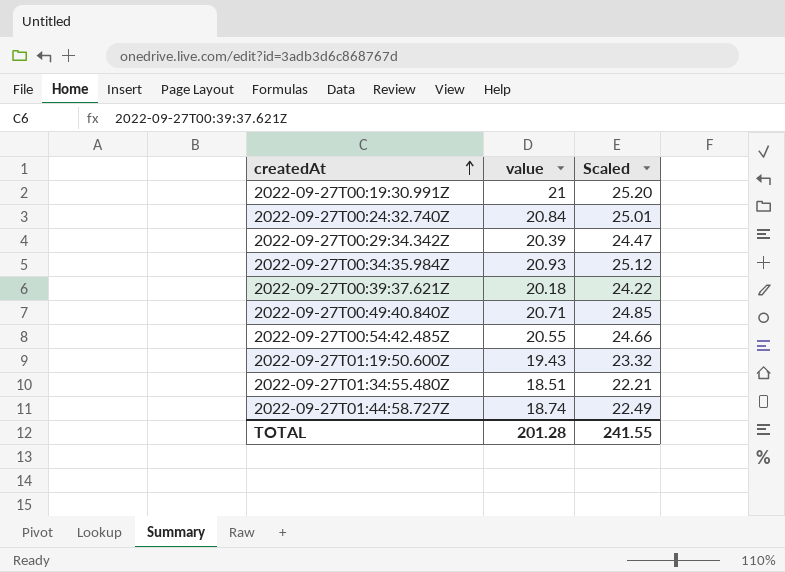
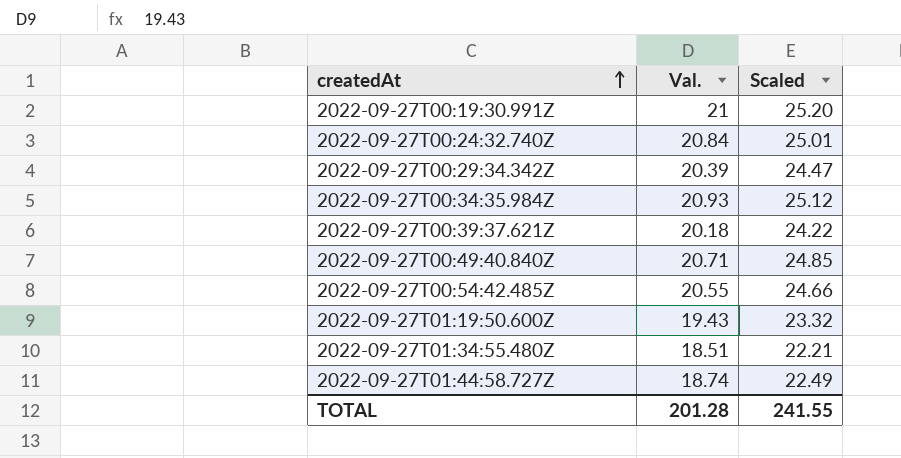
column name: value -> Val.

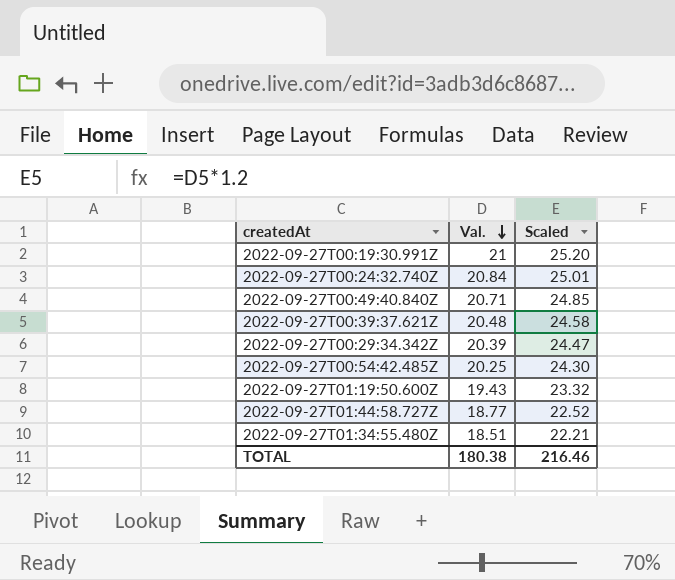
row order: createdAt ascending -> Val. descending
row 2022-09-27T00:34:35.984Z: 20.93 | 25.12 -> none
2022-09-27T00:39:37.621Z | Val.: 20.18 -> 20.48
2022-09-27T00:39:37.621Z | Scaled: 24.22 -> 24.58
2022-09-27T00:54:42.485Z | Val.: 20.55 -> 20.25
2022-09-27T00:54:42.485Z | Scaled: 24.66 -> 24.30
2022-09-27T01:44:58.727Z | Val.: 18.74 -> 18.77
2022-09-27T01:44:58.727Z | Scaled: 22.49 -> 22.52
TOTAL | Val.: 201.28 -> 180.38
TOTAL | Scaled: 241.55 -> 216.46

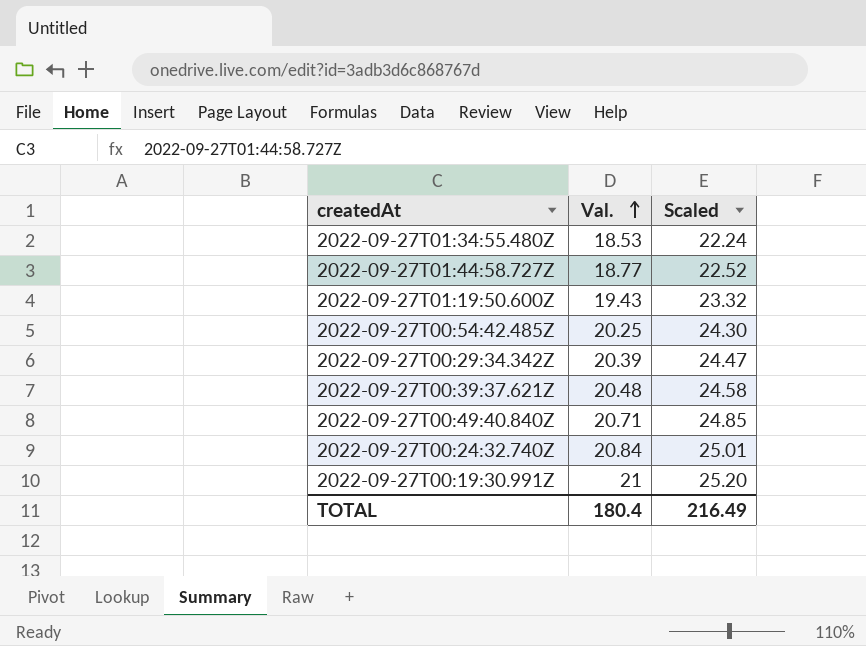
row order: Val. descending -> Val. ascending
2022-09-27T01:34:55.480Z | Val.: 18.51 -> 18.53
2022-09-27T01:34:55.480Z | Scaled: 22.21 -> 22.24
TOTAL | Val.: 180.38 -> 180.4
TOTAL | Scaled: 216.46 -> 216.49

